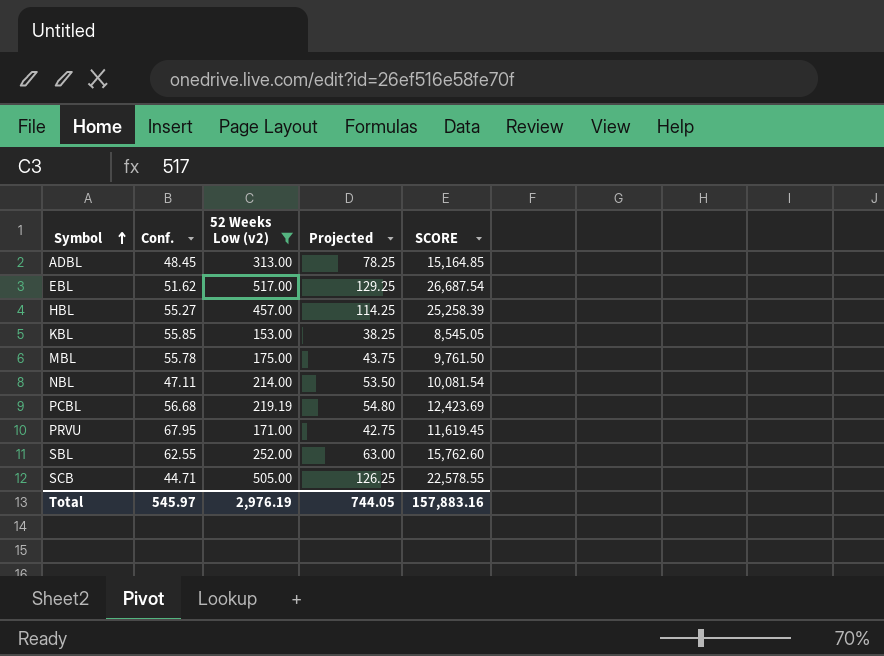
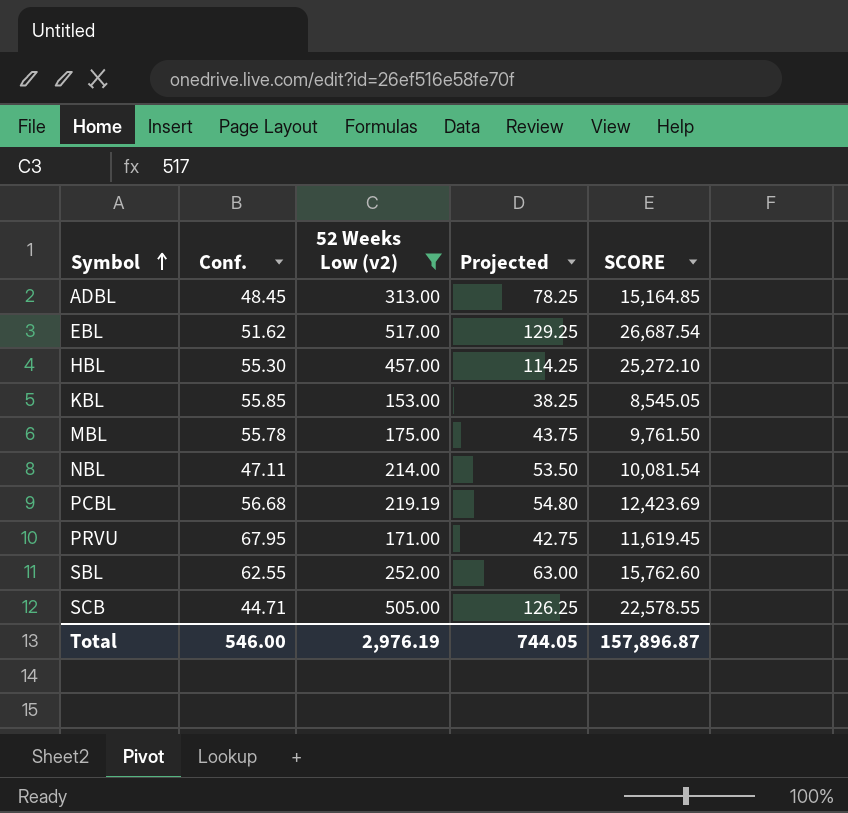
HBL | Conf.: 55.27 -> 55.30
HBL | SCORE: 25,258.39 -> 25,272.10
Total | Conf.: 545.97 -> 546.00
Total | SCORE: 157,883.16 -> 157,896.87

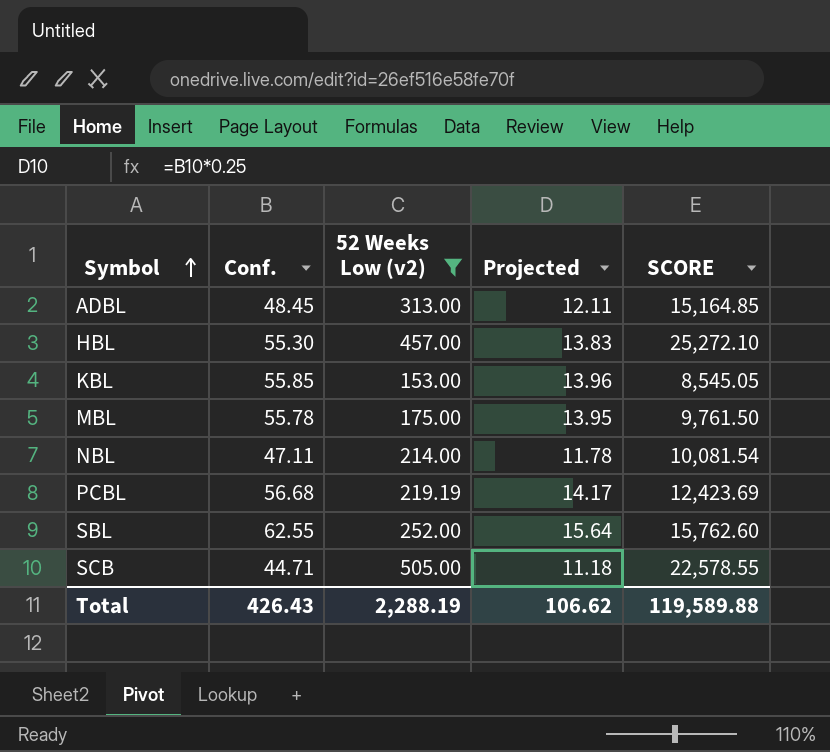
column Projected | formula: [52 Weeks Low (v2)] * 0.25 -> [Conf.] * 0.25
row EBL: 51.62 | 517.00 | 129.25 | 26,687.54 -> none
row PRVU: 67.95 | 171.00 | 42.75 | 11,619.45 -> none
Total | Conf.: 546.00 -> 426.43
Total | 52 Weeks Low (v2): 2,976.19 -> 2,288.19
Total | Projected: 744.05 -> 106.62
Total | SCORE: 157,896.87 -> 119,589.88

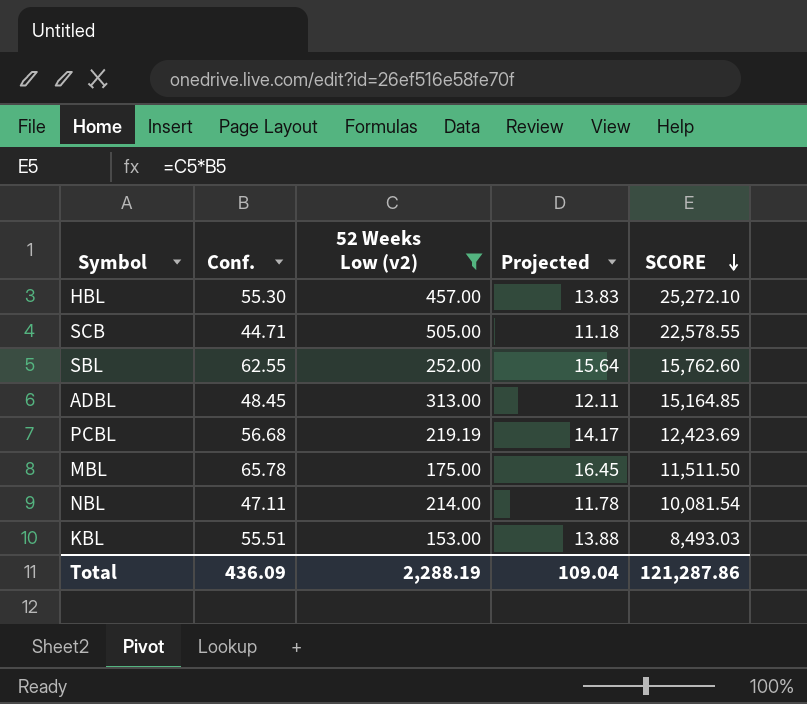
row order: Symbol ascending -> SCORE descending
MBL | Conf.: 55.78 -> 65.78
MBL | Projected: 13.95 -> 16.45
MBL | SCORE: 9,761.50 -> 11,511.50
KBL | Conf.: 55.85 -> 55.51
KBL | Projected: 13.96 -> 13.88
KBL | SCORE: 8,545.05 -> 8,493.03
Total | Conf.: 426.43 -> 436.09
Total | Projected: 106.62 -> 109.04
Total | SCORE: 119,589.88 -> 121,287.86

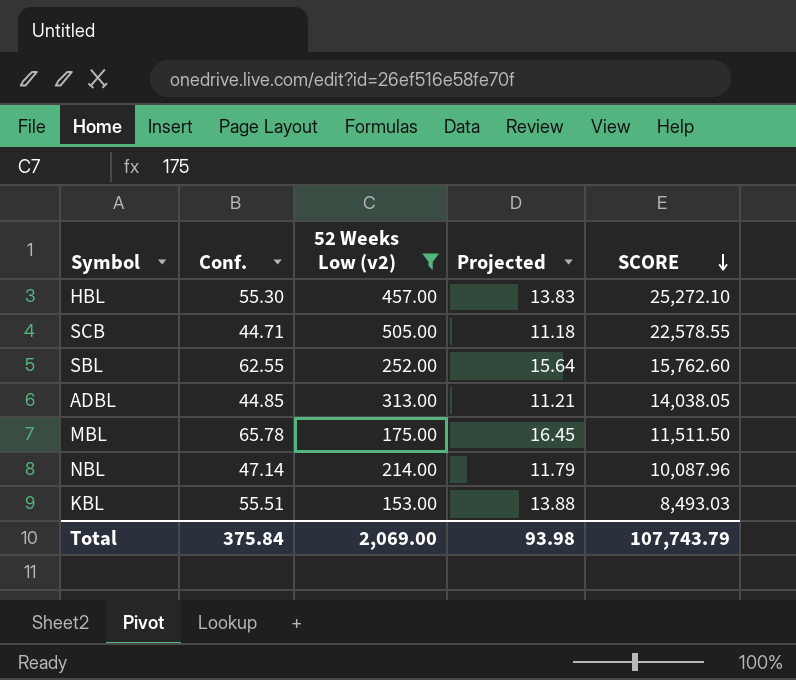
row PCBL: 56.68 | 219.19 | 14.17 | 12,423.69 -> none
ADBL | Conf.: 48.45 -> 44.85
ADBL | Projected: 12.11 -> 11.21
ADBL | SCORE: 15,164.85 -> 14,038.05
NBL | Conf.: 47.11 -> 47.14
NBL | Projected: 11.78 -> 11.79
NBL | SCORE: 10,081.54 -> 10,087.96
Total | Conf.: 436.09 -> 375.84
Total | 52 Weeks Low (v2): 2,288.19 -> 2,069.00
Total | Projected: 109.04 -> 93.98
Total | SCORE: 121,287.86 -> 107,743.79

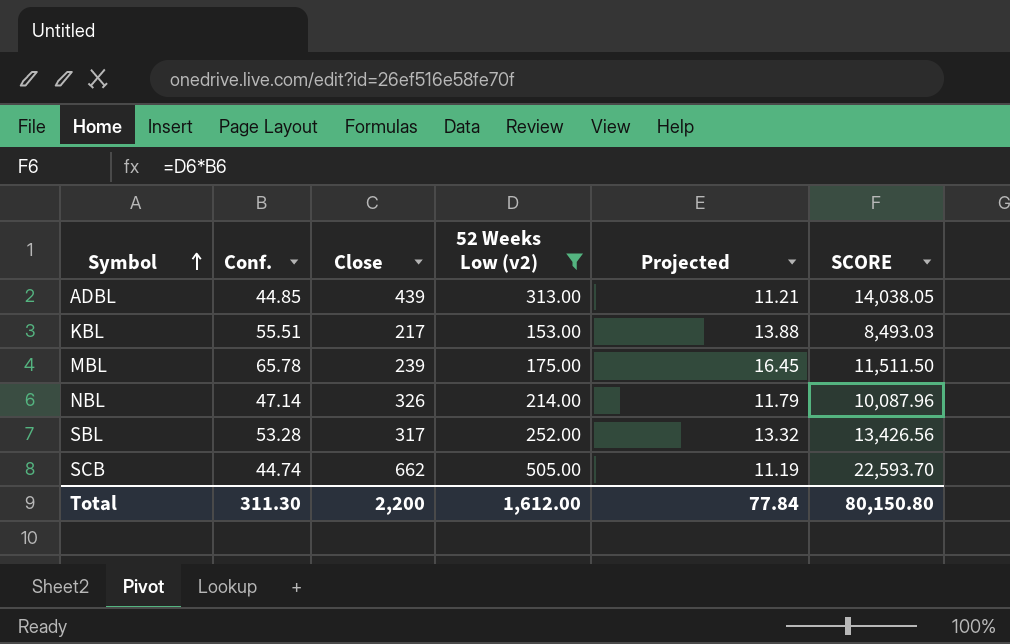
row order: SCORE descending -> Symbol ascending
column Close | position: none -> 3
row HBL: 55.30 | 457.00 | 13.83 | 25,272.10 -> none
SBL | Conf.: 62.55 -> 53.28
SBL | Projected: 15.64 -> 13.32
SBL | SCORE: 15,762.60 -> 13,426.56
SCB | Conf.: 44.71 -> 44.74
SCB | Projected: 11.18 -> 11.19
SCB | SCORE: 22,578.55 -> 22,593.70
Total | Conf.: 375.84 -> 311.30
Total | 52 Weeks Low (v2): 2,069.00 -> 1,612.00
Total | Projected: 93.98 -> 77.84
Total | SCORE: 107,743.79 -> 80,150.80

